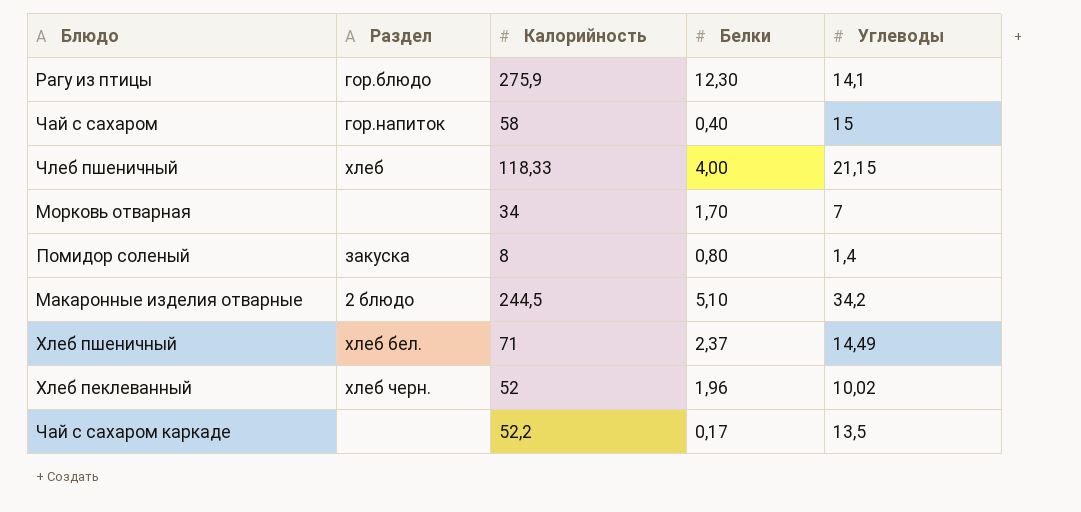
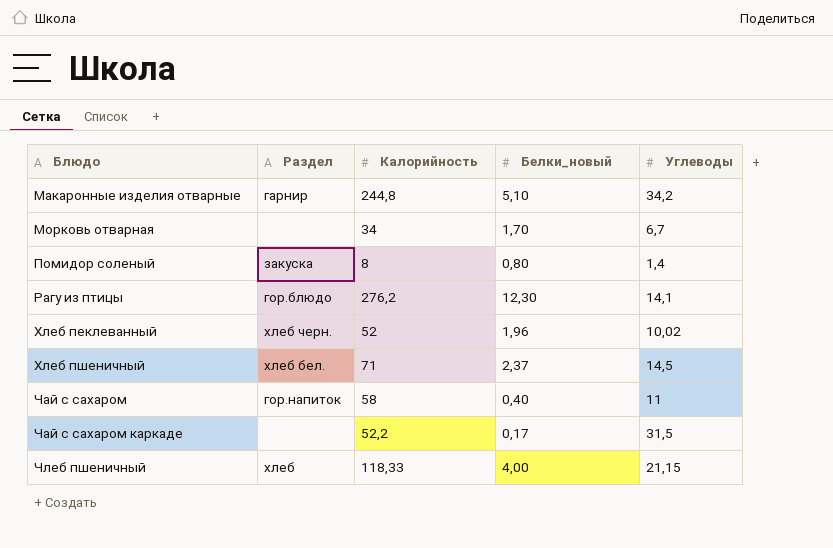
row order: none -> Блюдо ascending
column name: Белки -> Белки_новый
Макаронные изделия отварные | Раздел: 2 блюдо -> гарнир
Макаронные изделия отварные | Калорийность: 244,5 -> 244,8
Морковь отварная | Углеводы: 7 -> 6,7
Рагу из птицы | Калорийность: 275,9 -> 276,2
Хлеб пшеничный | Углеводы: 14,49 -> 14,5
Чай с сахаром | Углеводы: 15 -> 11
Чай с сахаром каркаде | Углеводы: 13,5 -> 31,5

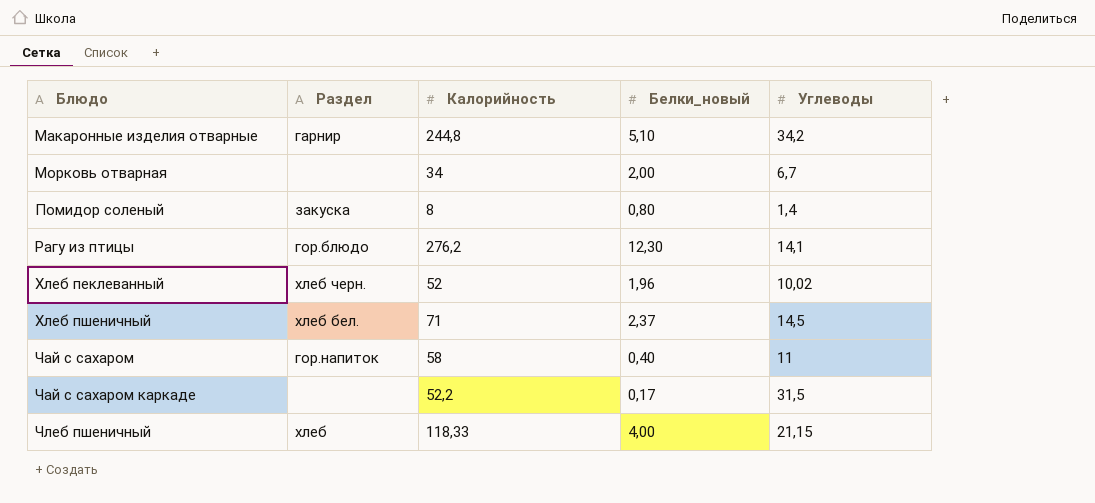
Морковь отварная | Белки_новый: 1,70 -> 2,00

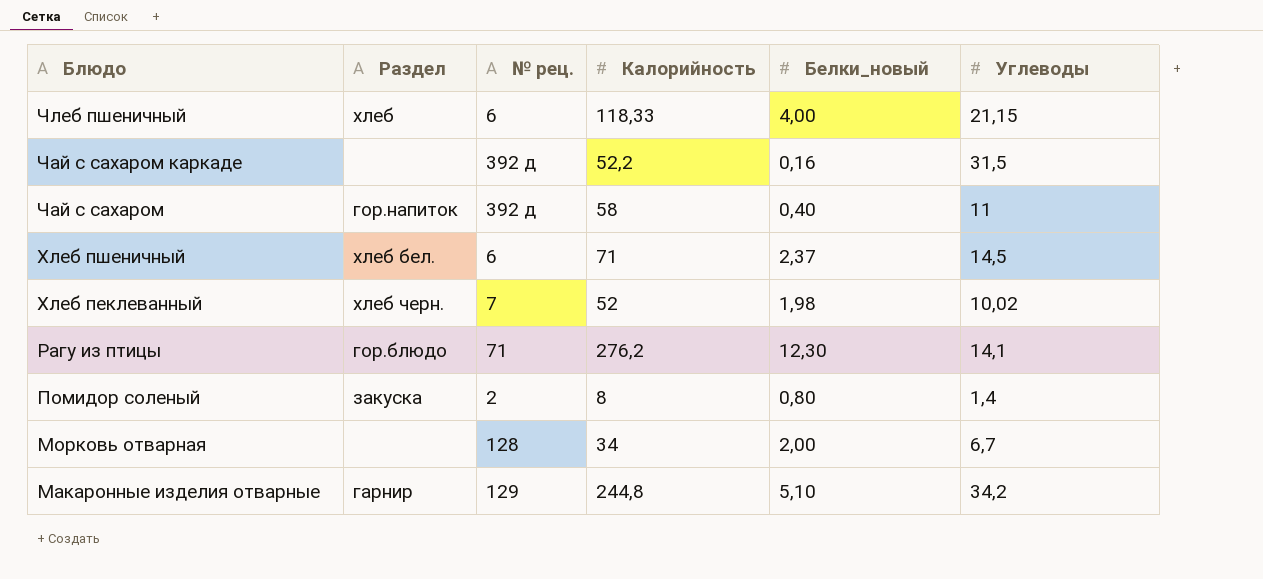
row order: Блюдо ascending -> Блюдо descending
column № рец. | position: none -> 3
Чай с сахаром каркаде | Белки_новый: 0,17 -> 0,16
Хлеб пеклеванный | Белки_новый: 1,96 -> 1,98

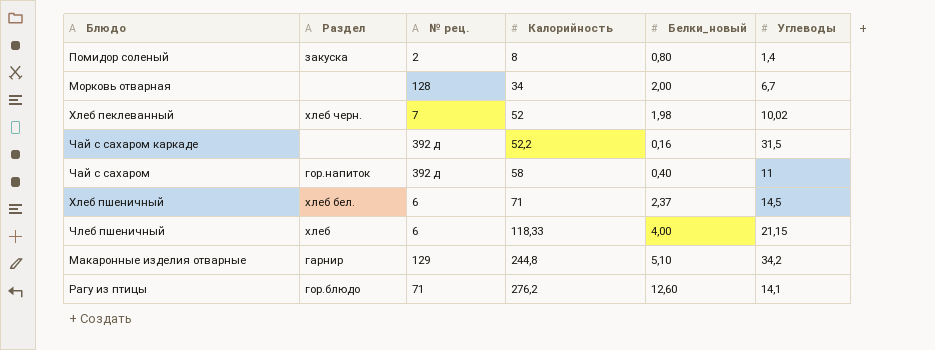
row order: Блюдо descending -> Калорийность ascending
Рагу из птицы | Белки_новый: 12,30 -> 12,60

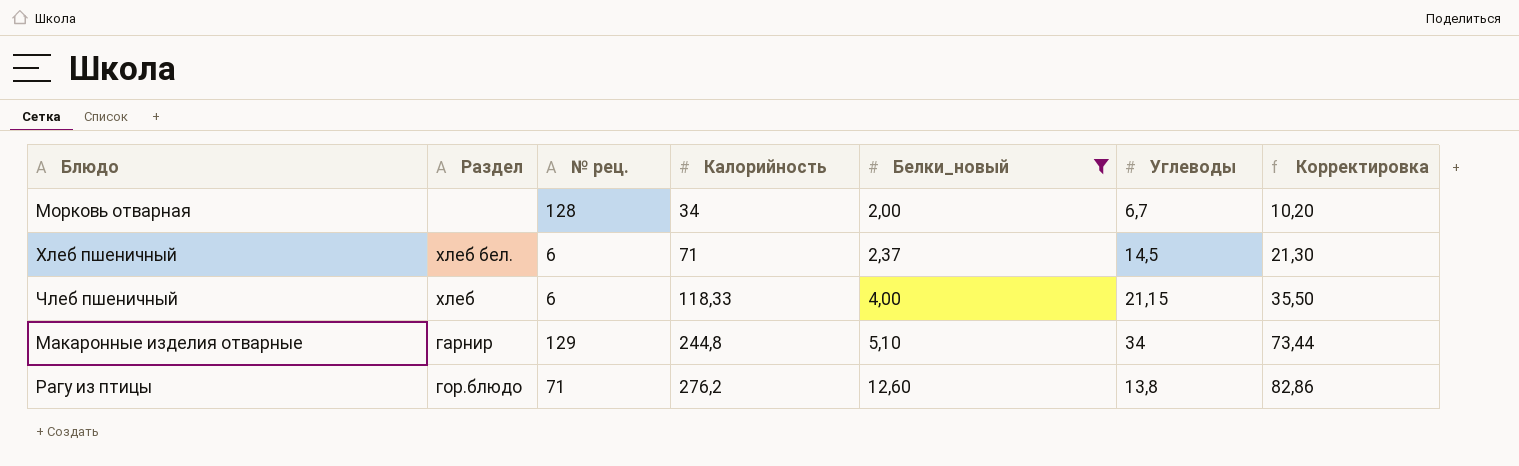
filter: none -> Белки_новый >= 2,00
column Корректировка | formula: none -> [Калорийность] * 0,3
Макаронные изделия отварные | Углеводы: 34,2 -> 34
Рагу из птицы | Углеводы: 14,1 -> 13,8

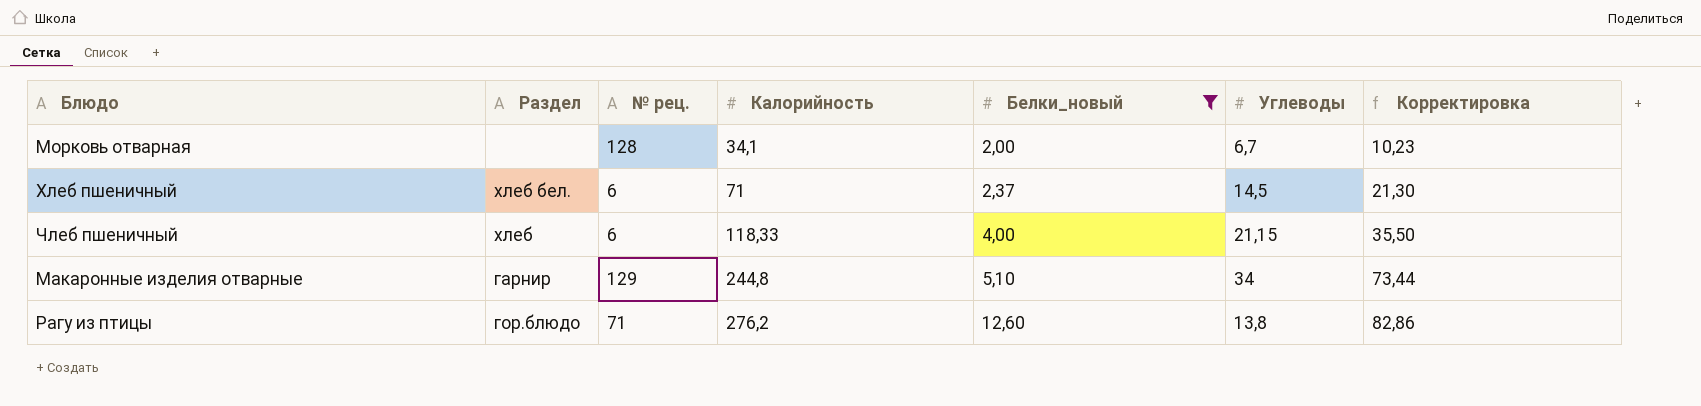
Морковь отварная | Калорийность: 34 -> 34,1
Морковь отварная | Корректировка: 10,20 -> 10,23

